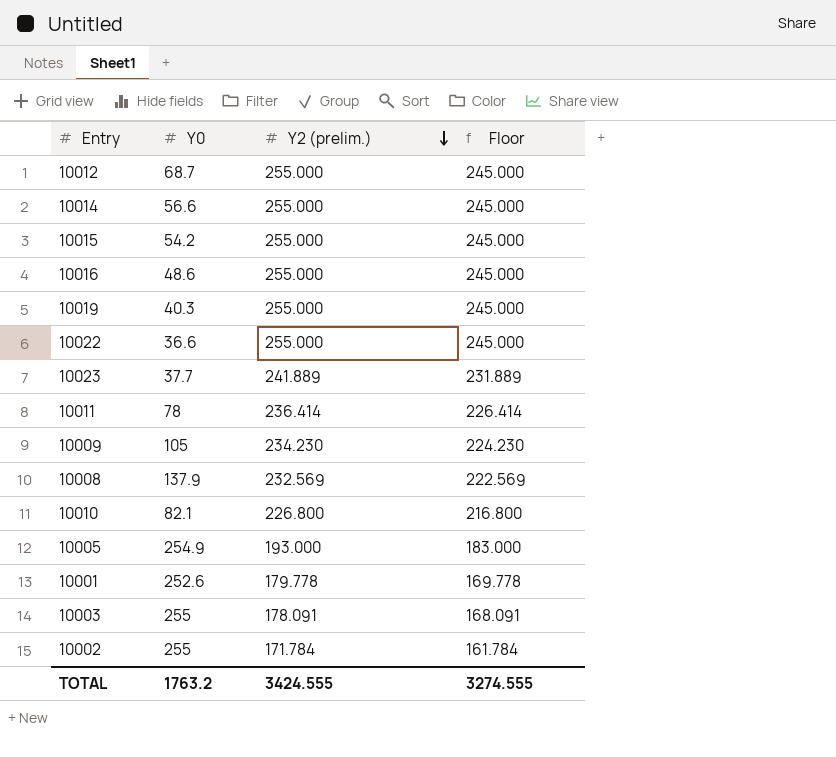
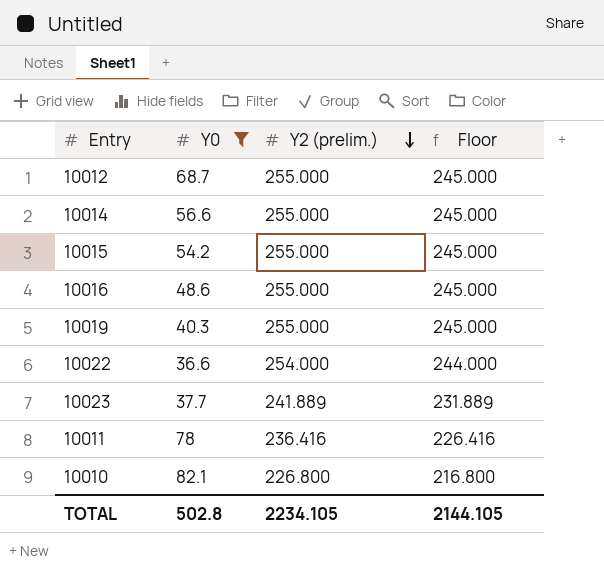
filter: none -> Y0 <= 82.1
10022 | Y2 (prelim.): 255.000 -> 254.000
10022 | Floor: 245.000 -> 244.000
10011 | Y2 (prelim.): 236.414 -> 236.416
10011 | Floor: 226.414 -> 226.416
TOTAL | Y0: 1763.2 -> 502.8
TOTAL | Y2 (prelim.): 3424.555 -> 2234.105
TOTAL | Floor: 3274.555 -> 2144.105

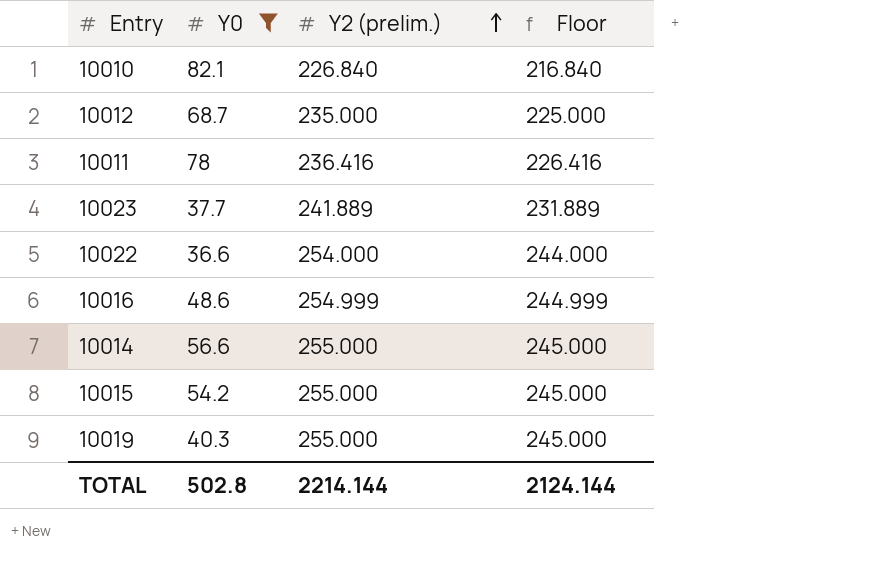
row order: Y2 (prelim.) descending -> Y2 (prelim.) ascending
10010 | Y2 (prelim.): 226.800 -> 226.840
10010 | Floor: 216.800 -> 216.840
10012 | Y2 (prelim.): 255.000 -> 235.000
10012 | Floor: 245.000 -> 225.000
10016 | Y2 (prelim.): 255.000 -> 254.999
10016 | Floor: 245.000 -> 244.999
TOTAL | Y2 (prelim.): 2234.105 -> 2214.144
TOTAL | Floor: 2144.105 -> 2124.144

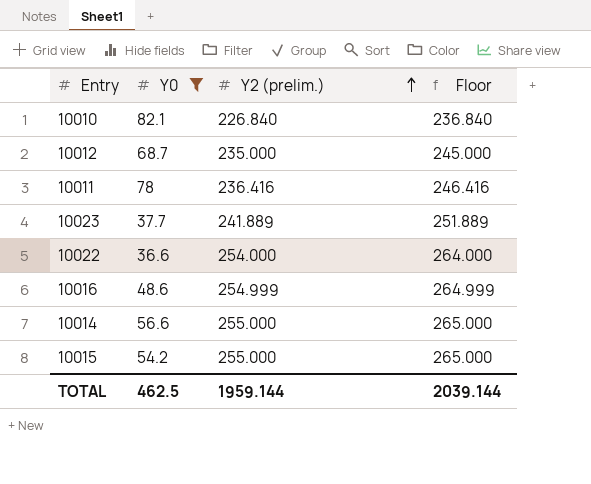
column Floor | formula: [Y2 (prelim.)] - 10 -> [Y2 (prelim.)] + 10
row 10019: 40.3 | 255.000 | 245.000 -> none
TOTAL | Y0: 502.8 -> 462.5
TOTAL | Y2 (prelim.): 2214.144 -> 1959.144
TOTAL | Floor: 2124.144 -> 2039.144

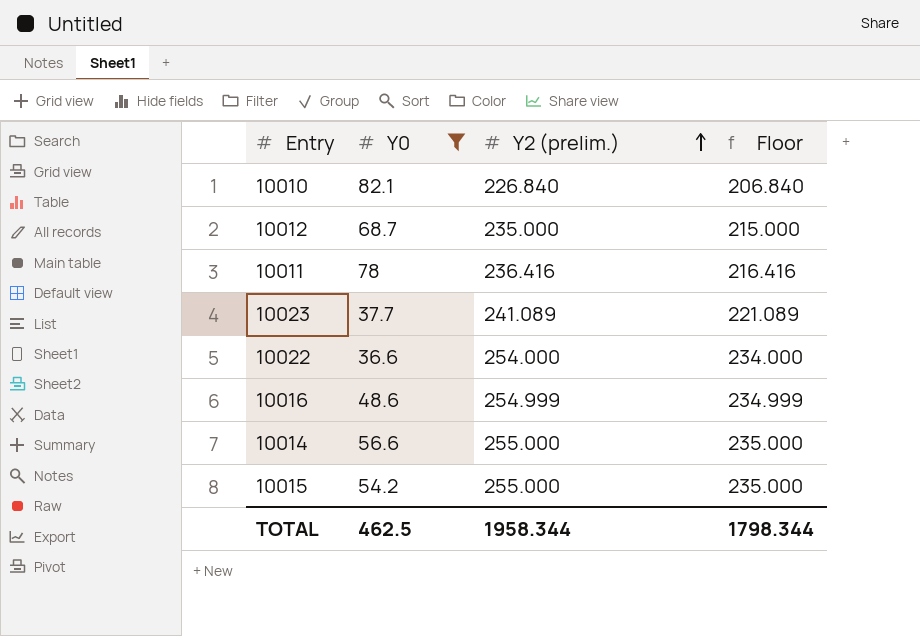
column Floor | formula: [Y2 (prelim.)] + 10 -> [Y2 (prelim.)] - 20
10023 | Y2 (prelim.): 241.889 -> 241.089
TOTAL | Y2 (prelim.): 1959.144 -> 1958.344
TOTAL | Floor: 2039.144 -> 1798.344

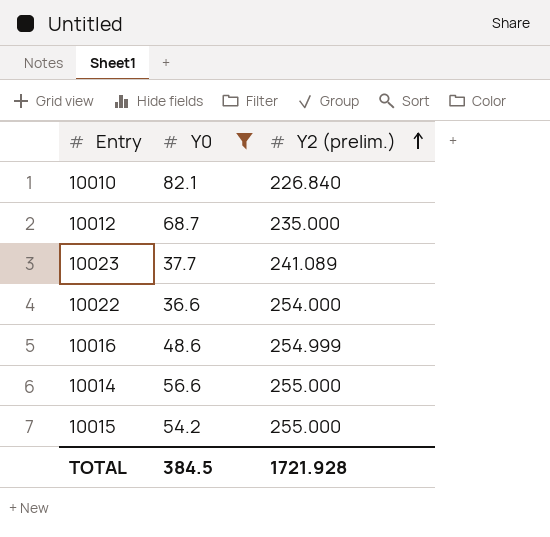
column Floor | formula: [Y2 (prelim.)] - 20 -> none
row 10011: 78 | 236.416 | 216.416 -> none
TOTAL | Y0: 462.5 -> 384.5
TOTAL | Y2 (prelim.): 1958.344 -> 1721.928

